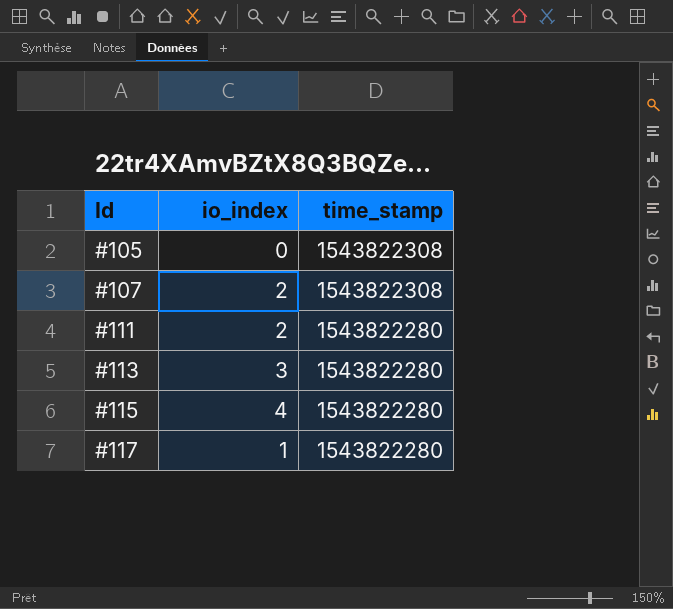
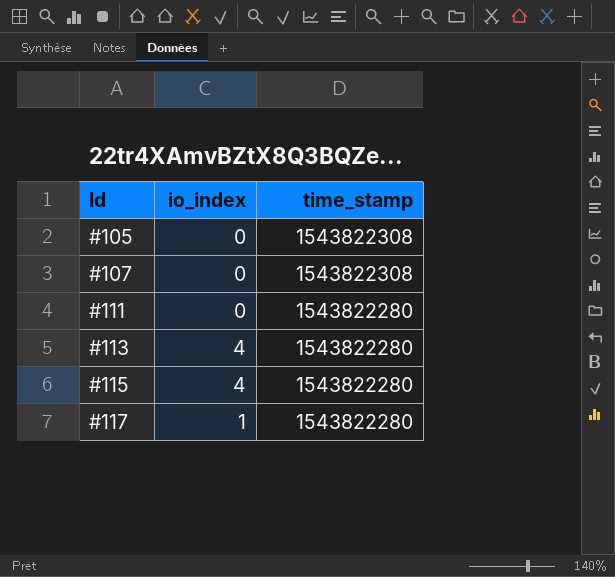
#107 | io_index: 2 -> 0
#111 | io_index: 2 -> 0
#113 | io_index: 3 -> 4

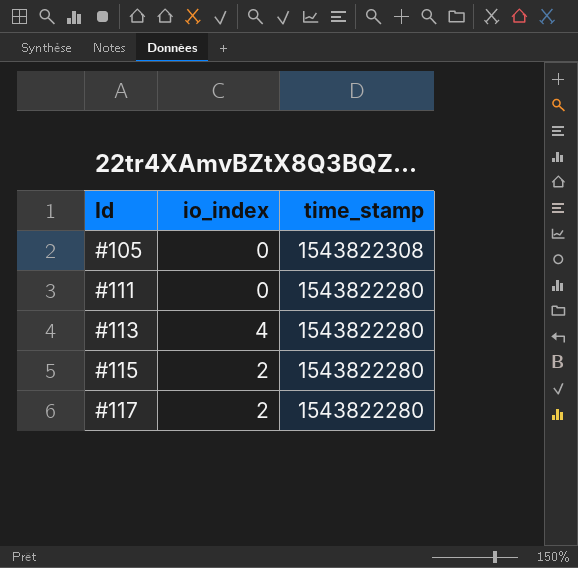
row #107: 0 | 1543822308 -> none
#115 | io_index: 4 -> 2
#117 | io_index: 1 -> 2

